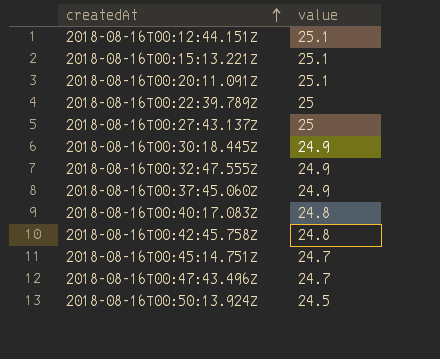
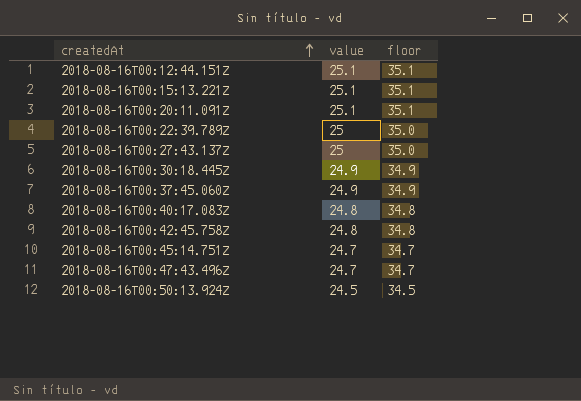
column floor | formula: none -> [value] + 10
row 2018-08-16T00:32:47.555Z: 24.9 -> none

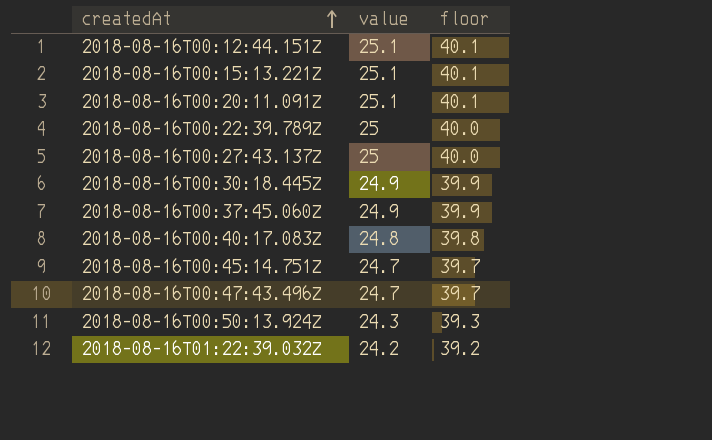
column floor | formula: [value] + 10 -> [value] + 15
row 2018-08-16T00:42:45.758Z: 24.8 | 34.8 -> none
2018-08-16T00:50:13.924Z | value: 24.5 -> 24.3
row 2018-08-16T01:22:39.032Z: none -> 24.2 | 39.2

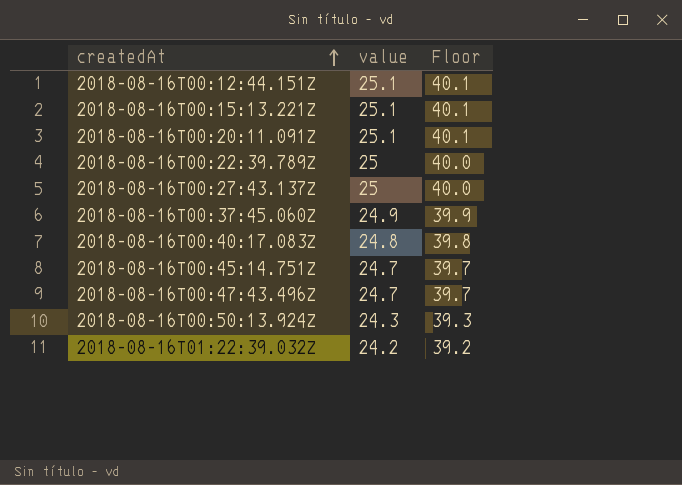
column name: floor -> Floor
row 2018-08-16T00:30:18.445Z: 24.9 | 39.9 -> none

